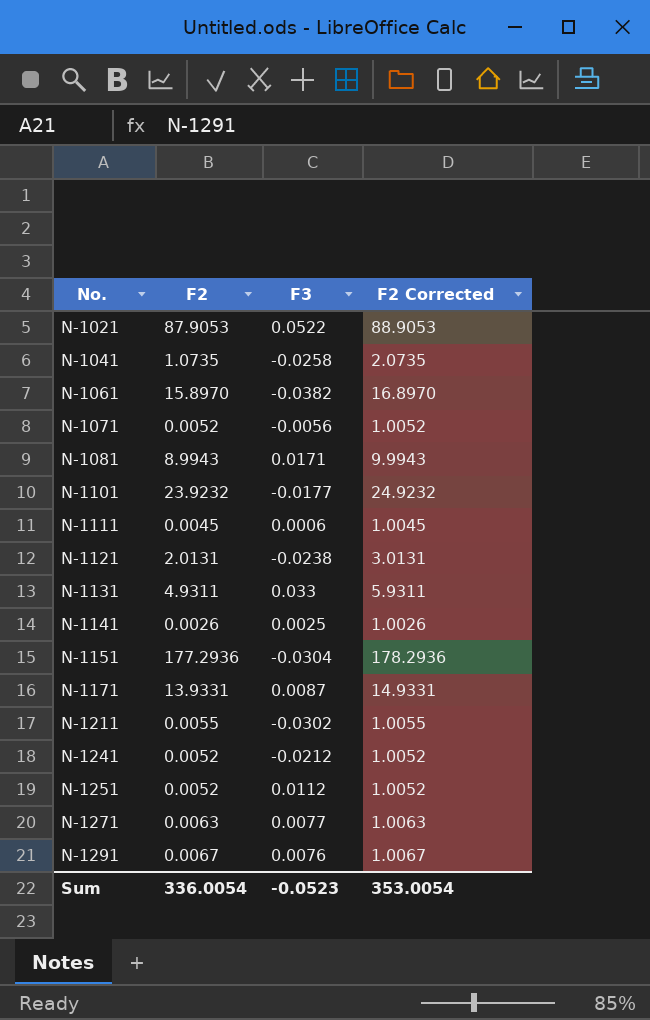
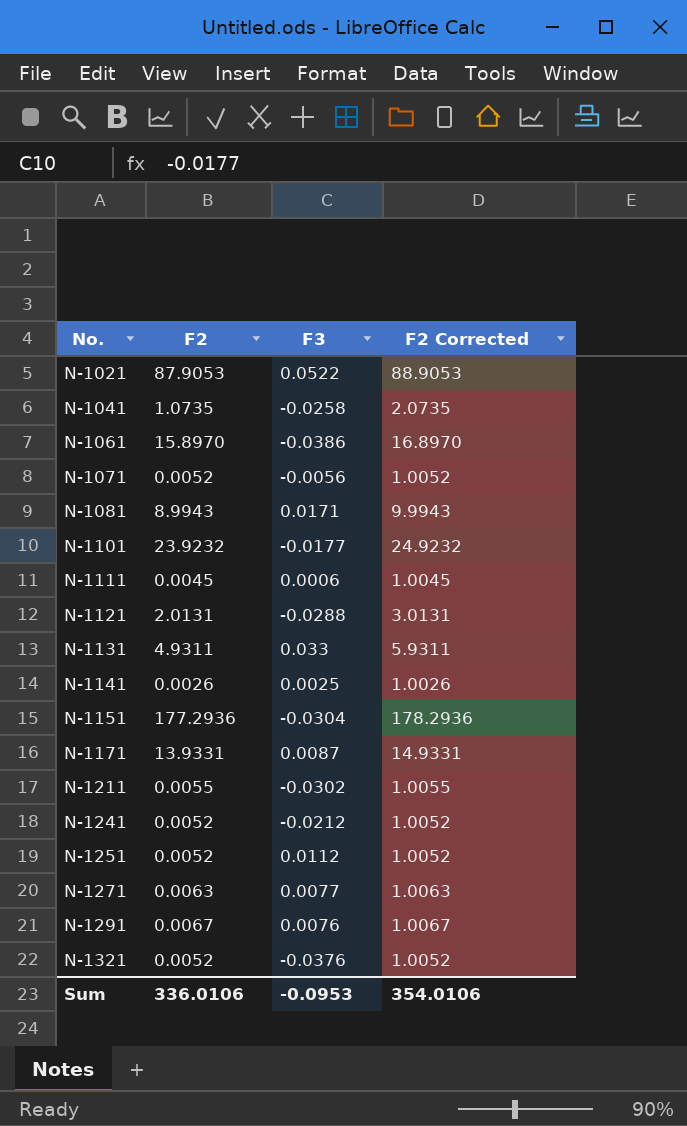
N-1061 | F3: -0.0382 -> -0.0386
N-1121 | F3: -0.0238 -> -0.0288
row N-1321: none -> 0.0052 | -0.0376 | 1.0052
Sum | F2: 336.0054 -> 336.0106
Sum | F3: -0.0523 -> -0.0953
Sum | F2 Corrected: 353.0054 -> 354.0106

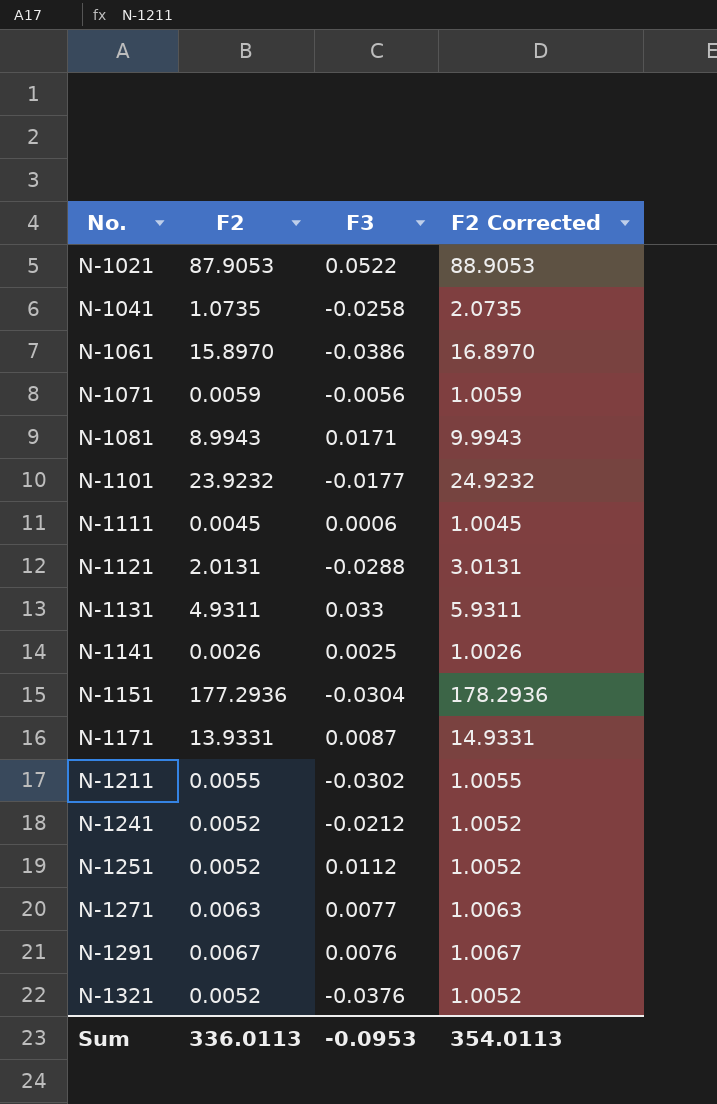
N-1071 | F2: 0.0052 -> 0.0059
N-1071 | F2 Corrected: 1.0052 -> 1.0059
Sum | F2: 336.0106 -> 336.0113
Sum | F2 Corrected: 354.0106 -> 354.0113

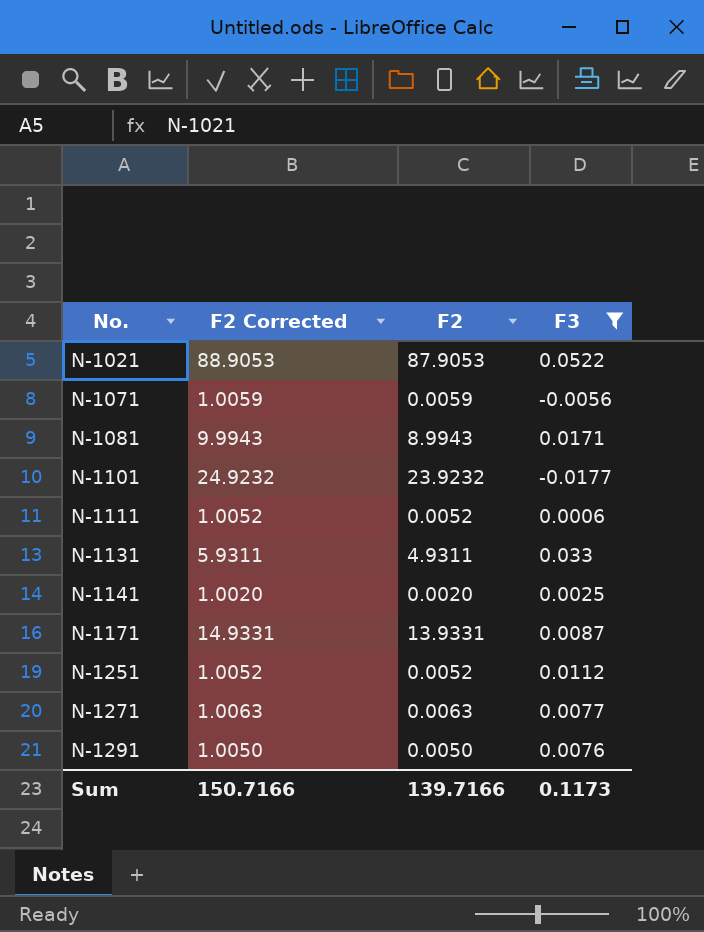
filter: none -> F3 >= -0.0177
column F2 Corrected | position: 4 -> 2
N-1111 | F2 Corrected: 1.0045 -> 1.0052
N-1111 | F2: 0.0045 -> 0.0052
N-1141 | F2 Corrected: 1.0026 -> 1.0020
N-1141 | F2: 0.0026 -> 0.0020
N-1291 | F2 Corrected: 1.0067 -> 1.0050
N-1291 | F2: 0.0067 -> 0.0050
Sum | F2 Corrected: 354.0113 -> 150.7166
Sum | F2: 336.0113 -> 139.7166
Sum | F3: -0.0953 -> 0.1173

